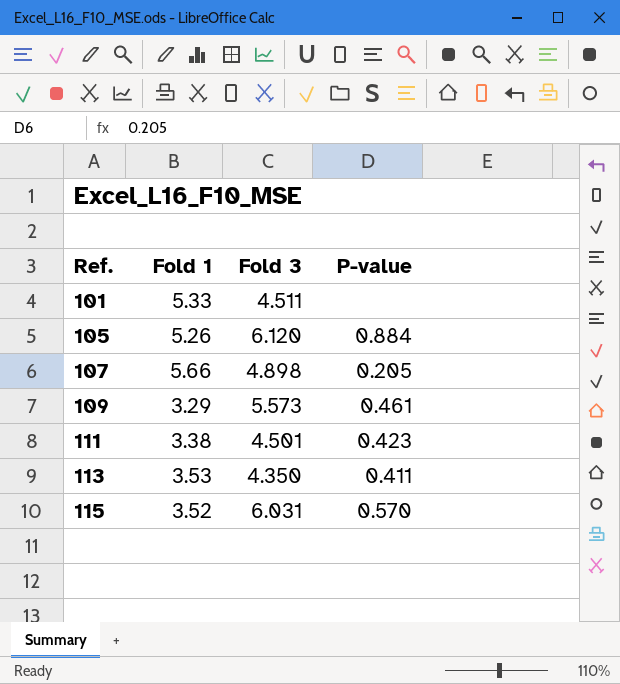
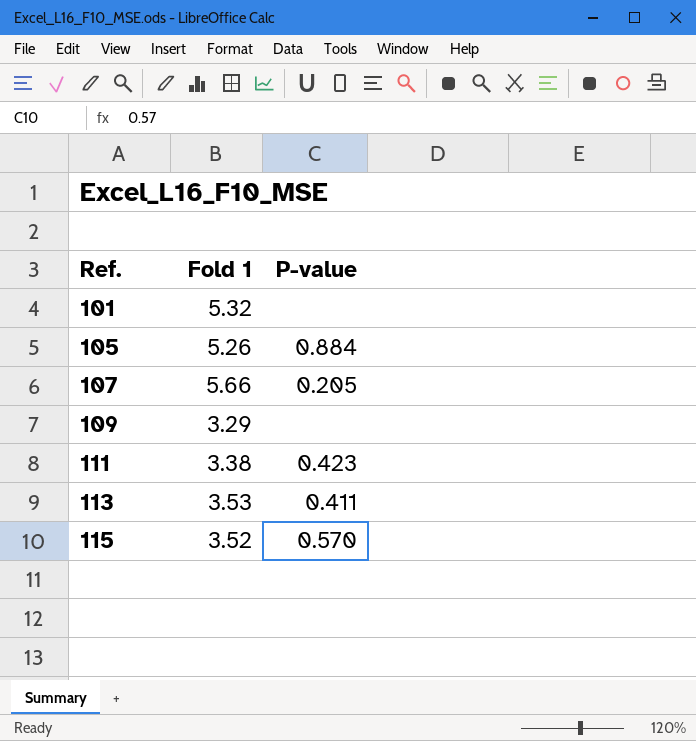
column Fold 3 | position: 3 -> none
101 | Fold 1: 5.33 -> 5.32
109 | P-value: 0.461 -> none

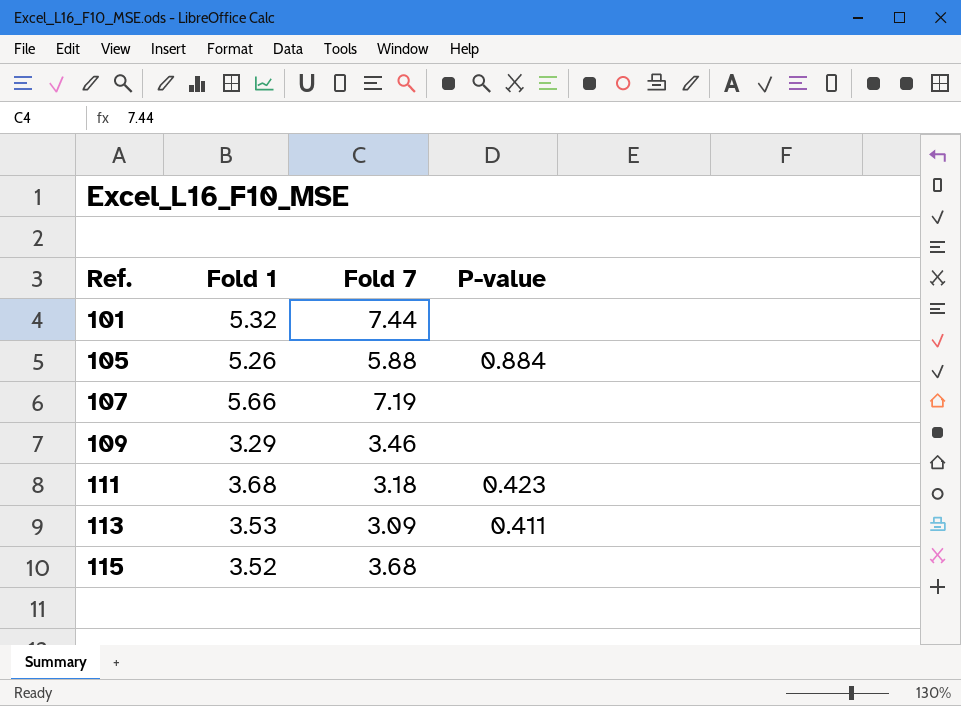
column Fold 7 | position: none -> 3
107 | P-value: 0.205 -> none
111 | Fold 1: 3.38 -> 3.68
115 | P-value: 0.570 -> none

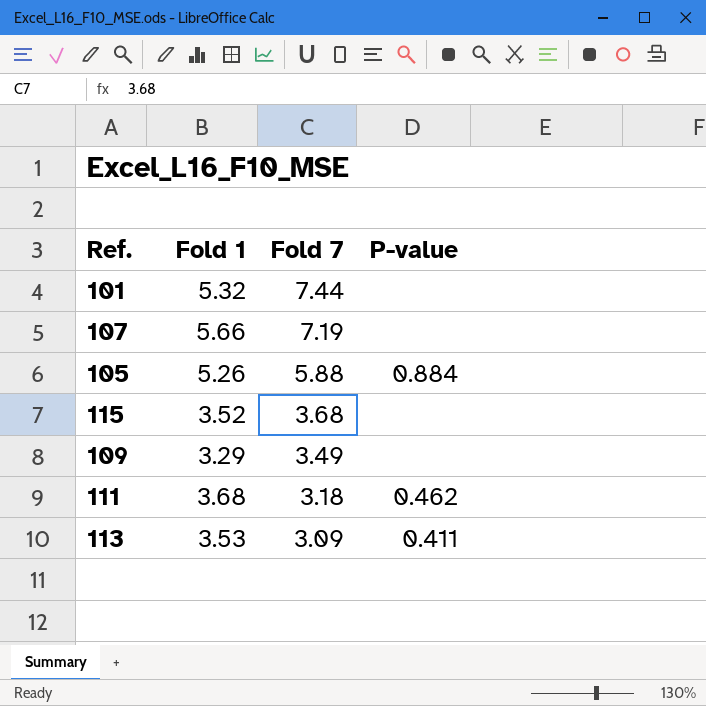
row order: Ref. ascending -> Fold 7 descending
109 | Fold 7: 3.46 -> 3.49
111 | P-value: 0.423 -> 0.462

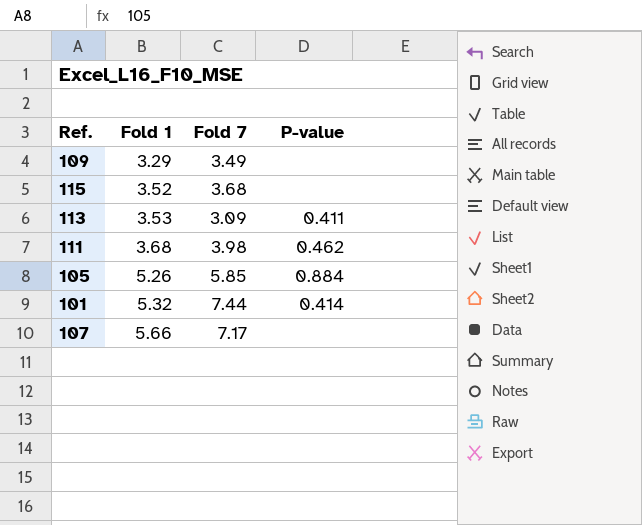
row order: Fold 7 descending -> Fold 1 ascending
111 | Fold 7: 3.18 -> 3.98
105 | Fold 7: 5.88 -> 5.85
101 | P-value: none -> 0.414
107 | Fold 7: 7.19 -> 7.17

